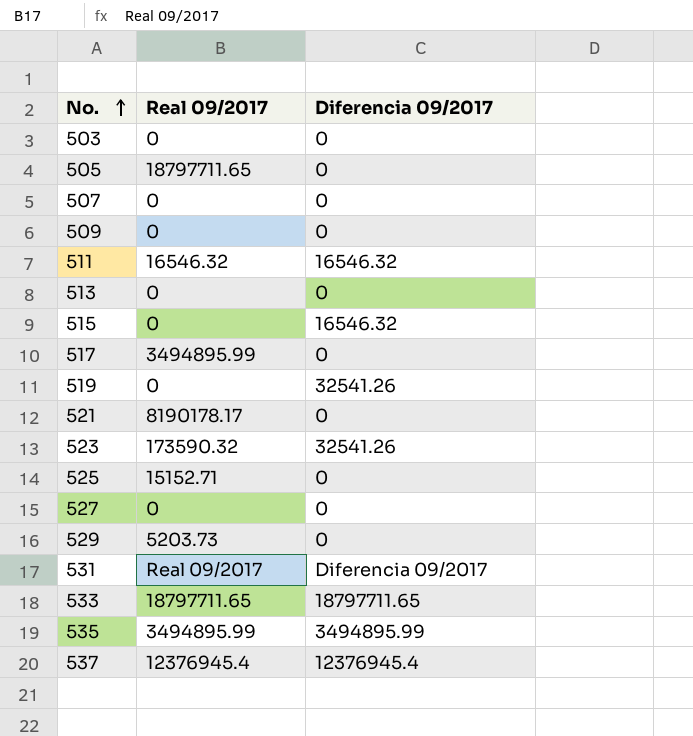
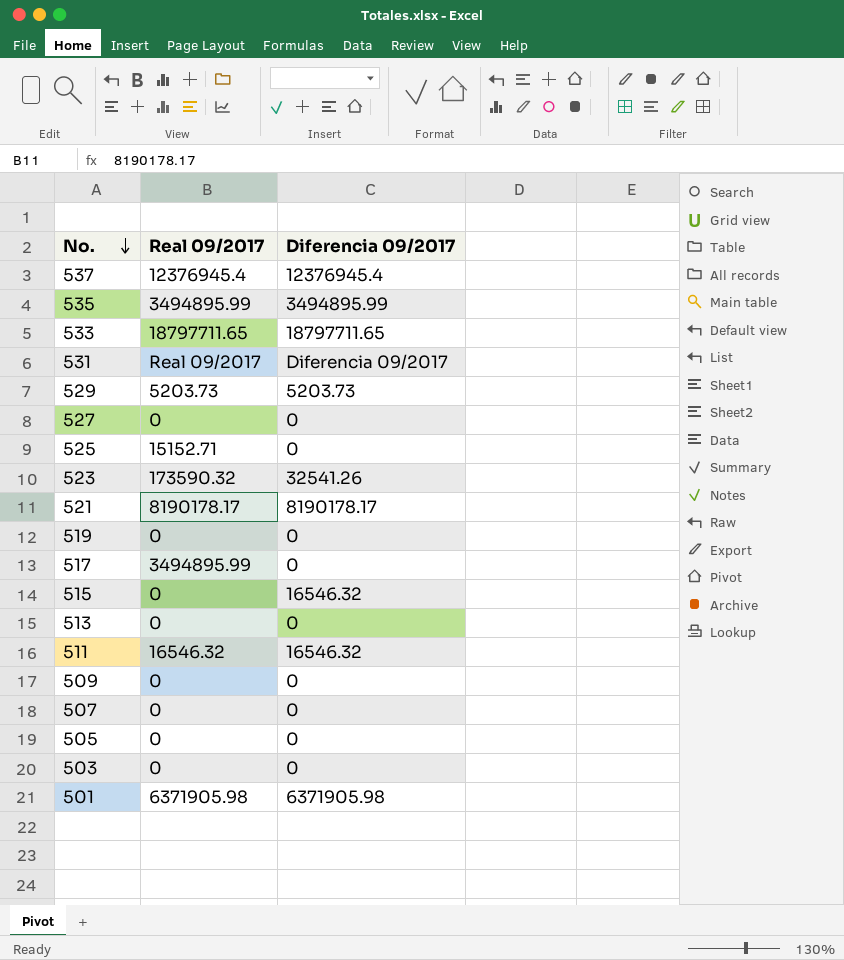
row order: No. ascending -> No. descending
529 | Diferencia 09/2017: 0 -> 5203.73
521 | Diferencia 09/2017: 0 -> 8190178.17
519 | Diferencia 09/2017: 32541.26 -> 0
505 | Real 09/2017: 18797711.65 -> 0
row 501: none -> 6371905.98 | 6371905.98

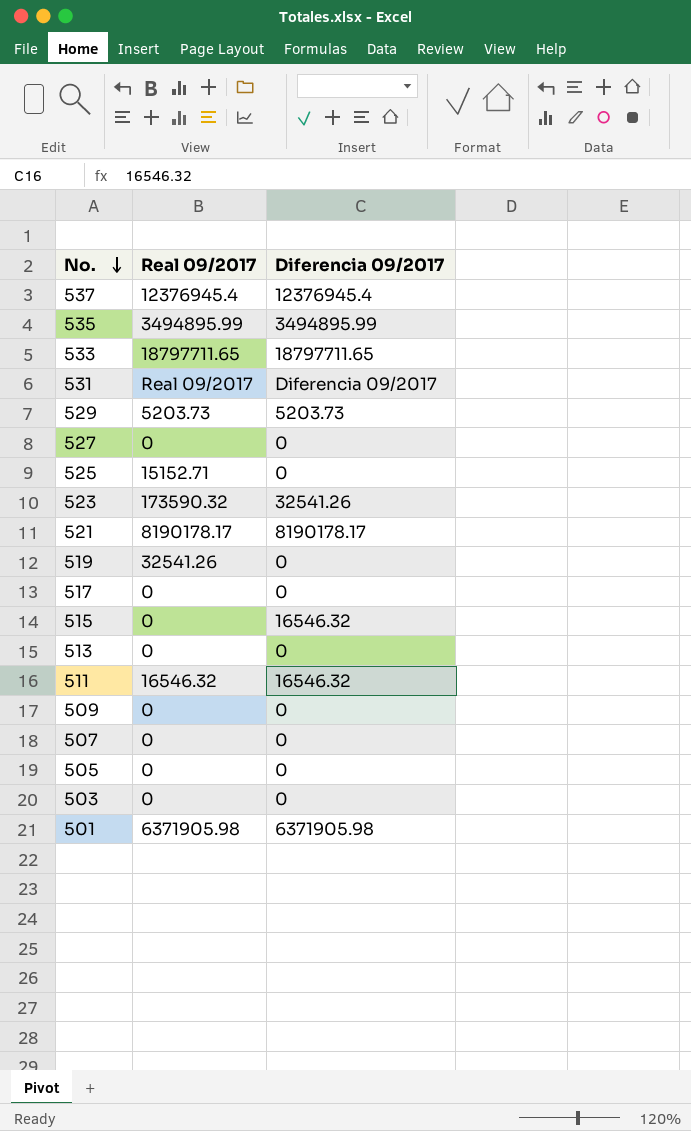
519 | Real 09/2017: 0 -> 32541.26
517 | Real 09/2017: 3494895.99 -> 0

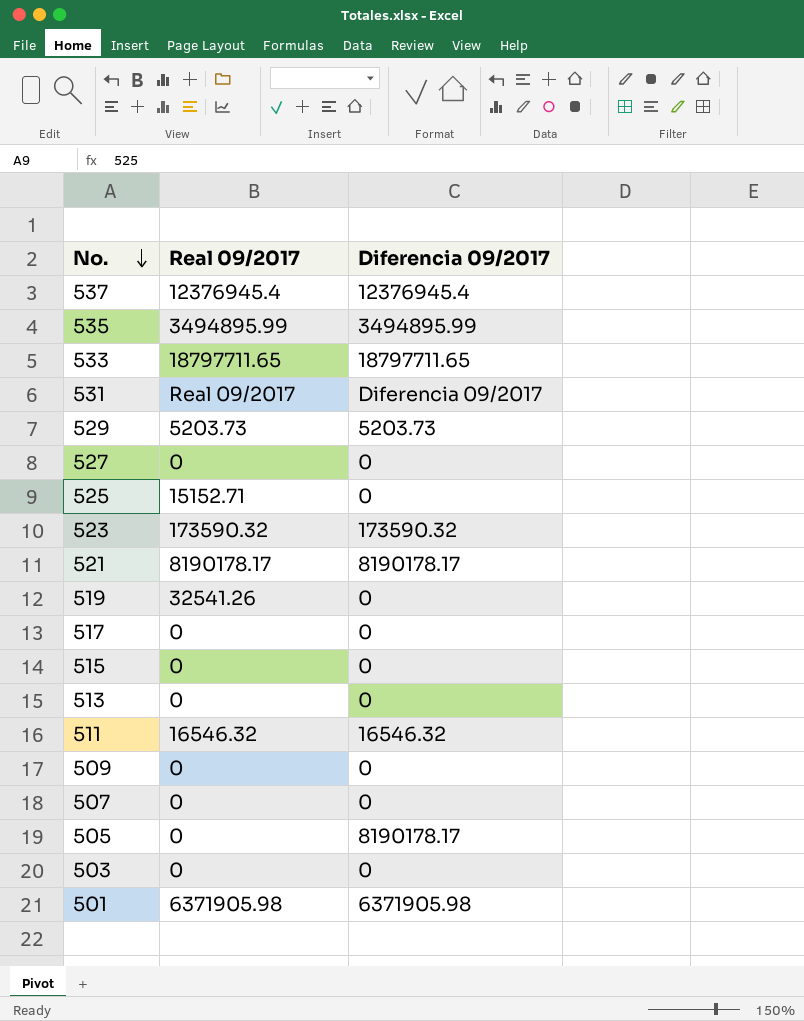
523 | Diferencia 09/2017: 32541.26 -> 173590.32
515 | Diferencia 09/2017: 16546.32 -> 0
505 | Diferencia 09/2017: 0 -> 8190178.17

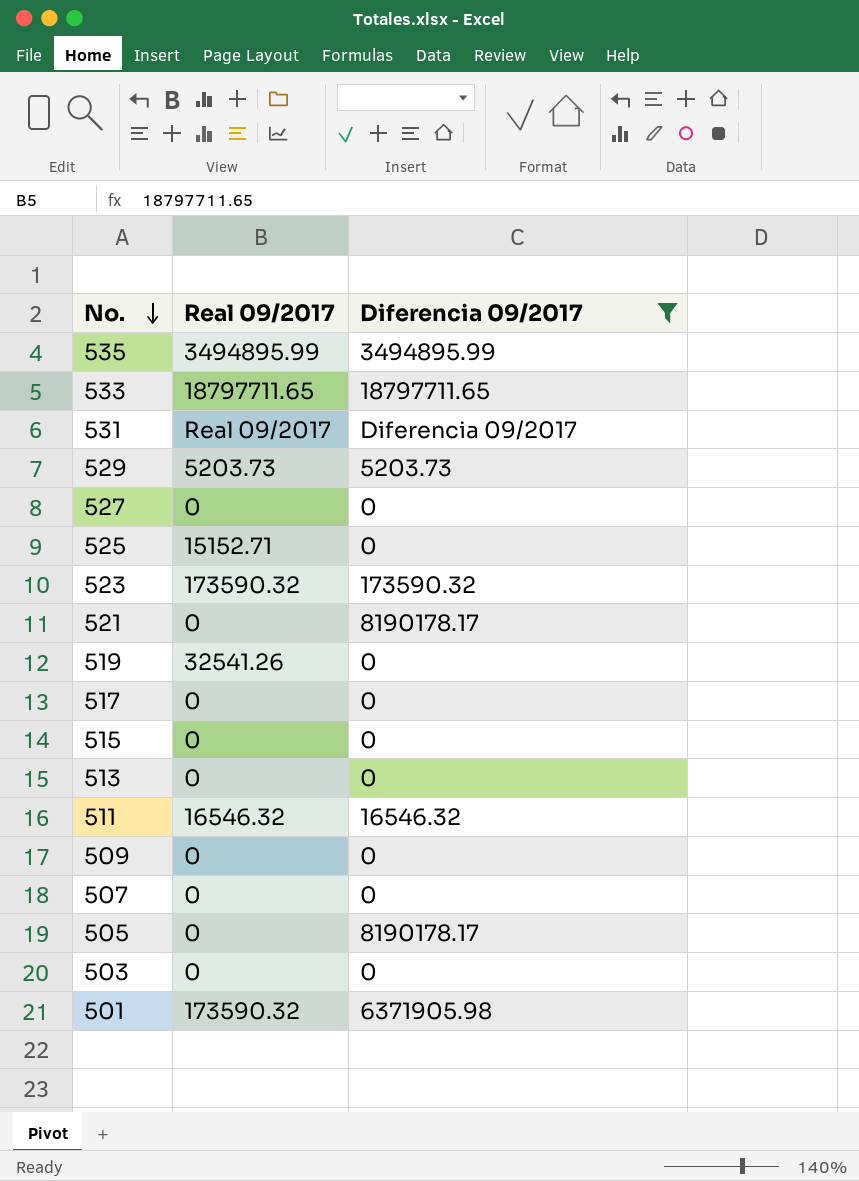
filter: none -> Diferencia 09/2017 != 12376945.4
521 | Real 09/2017: 8190178.17 -> 0
501 | Real 09/2017: 6371905.98 -> 173590.32

